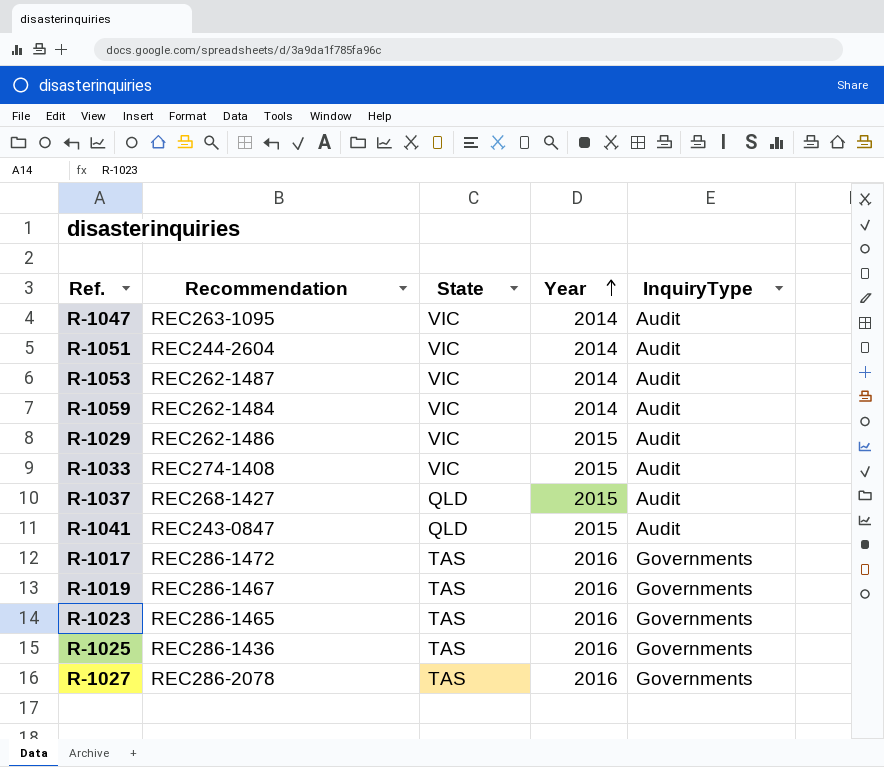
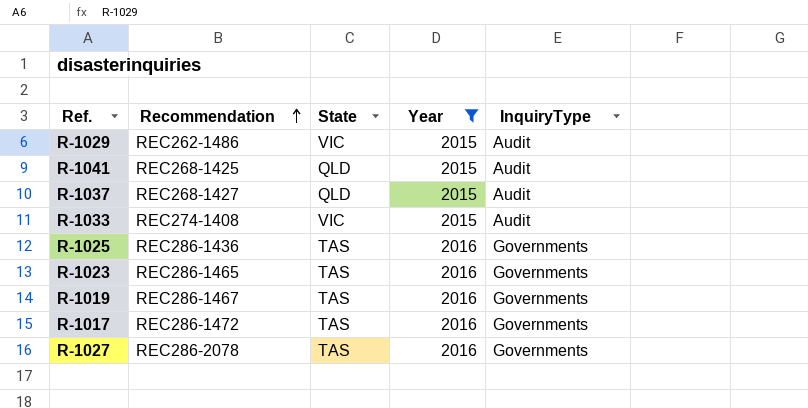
filter: none -> Year != 2014
row order: Year ascending -> Recommendation ascending
R-1041 | Recommendation: REC243-0847 -> REC268-1425

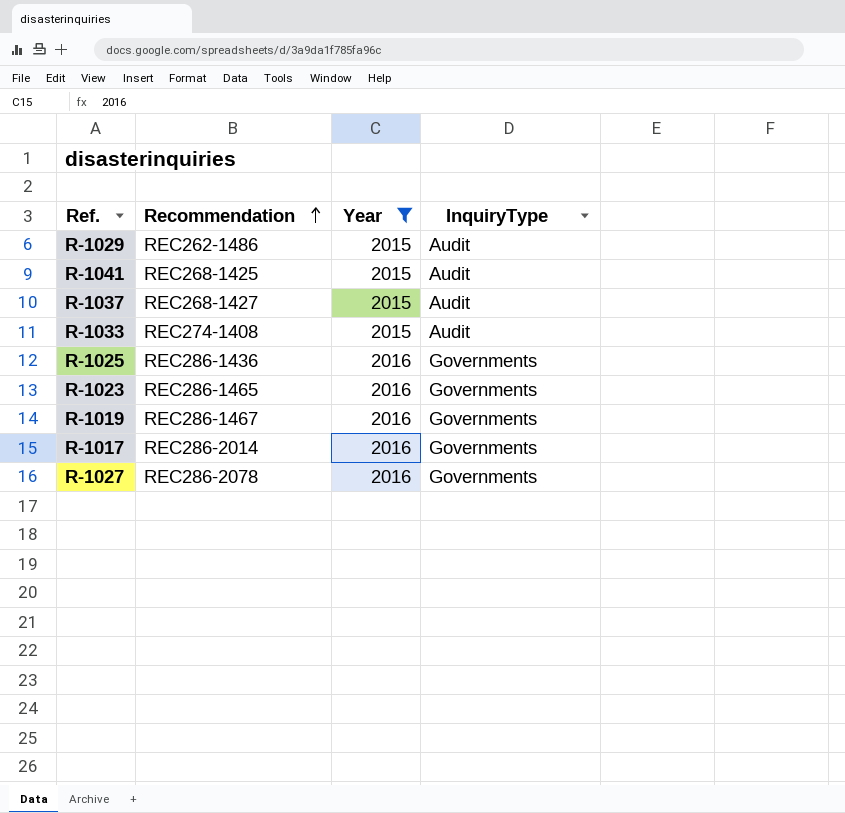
column State | position: 3 -> none
R-1017 | Recommendation: REC286-1472 -> REC286-2014

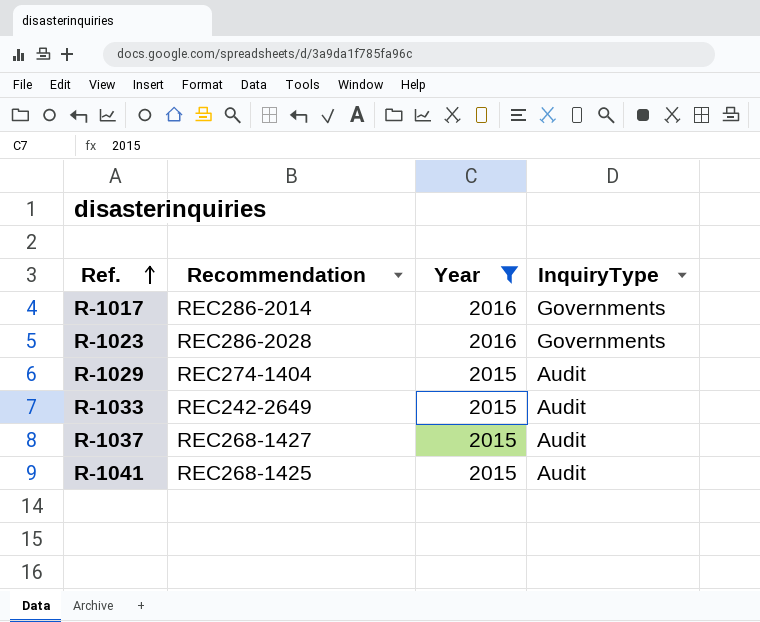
row order: Recommendation ascending -> Ref. ascending
row R-1025: REC286-1436 | 2016 | Governments -> none
row R-1019: REC286-1467 | 2016 | Governments -> none
row R-1027: REC286-2078 | 2016 | Governments -> none
R-1023 | Recommendation: REC286-1465 -> REC286-2028
R-1029 | Recommendation: REC262-1486 -> REC274-1404
R-1033 | Recommendation: REC274-1408 -> REC242-2649

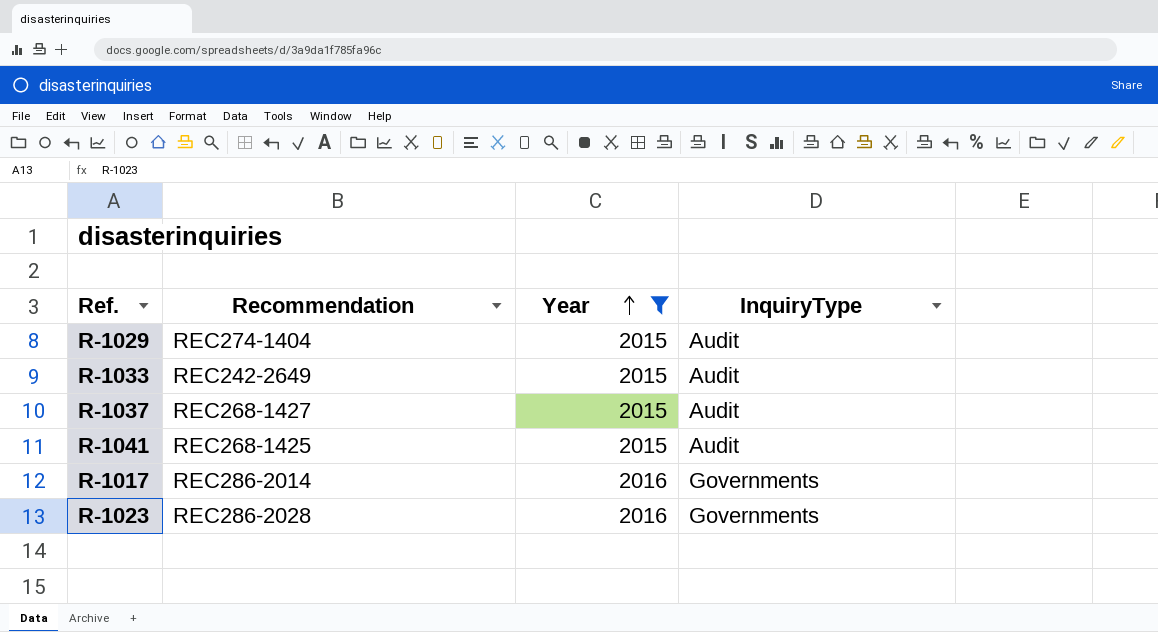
row order: Ref. ascending -> Year ascending

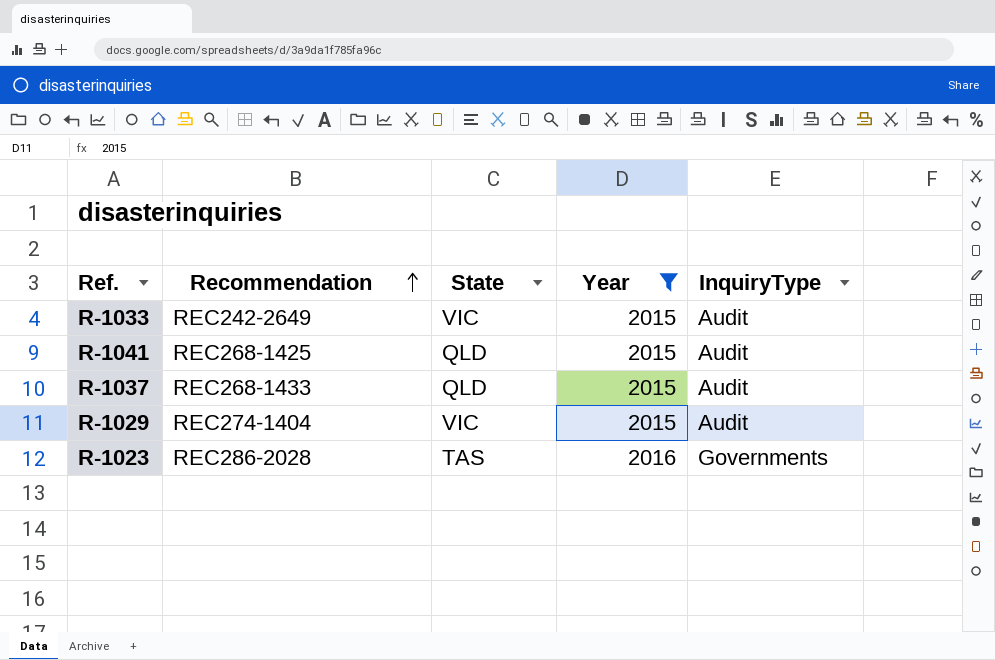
row order: Year ascending -> Recommendation ascending
column State | position: none -> 3
row R-1017: REC286-2014 | 2016 | Governments -> none
R-1037 | Recommendation: REC268-1427 -> REC268-1433

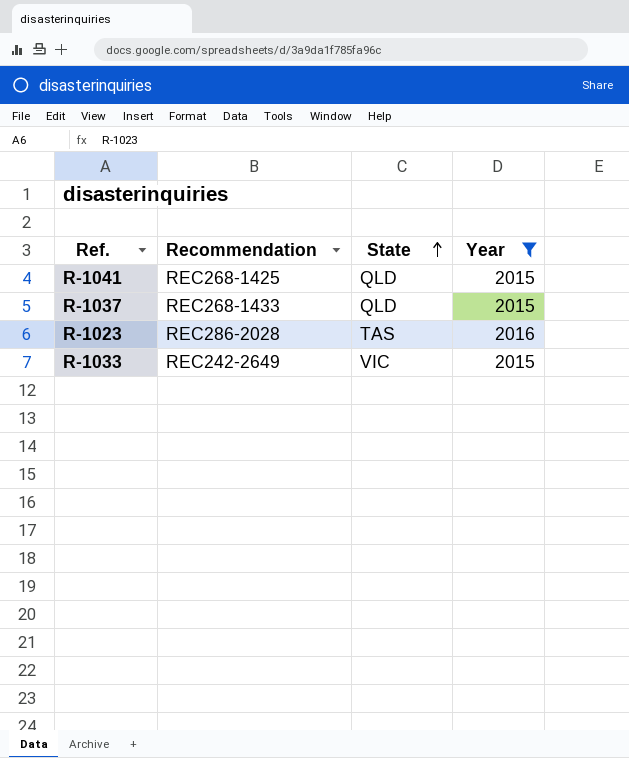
row order: Recommendation ascending -> State ascending
column InquiryType | position: 5 -> none
row R-1029: REC274-1404 | VIC | 2015 | Audit -> none

